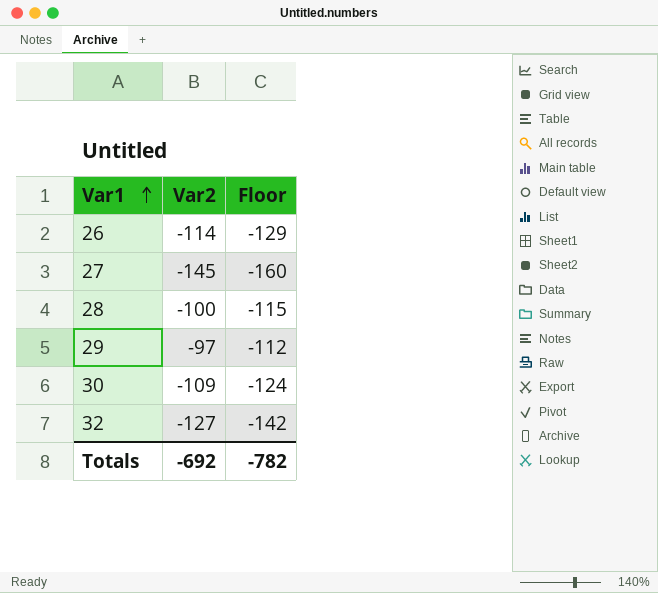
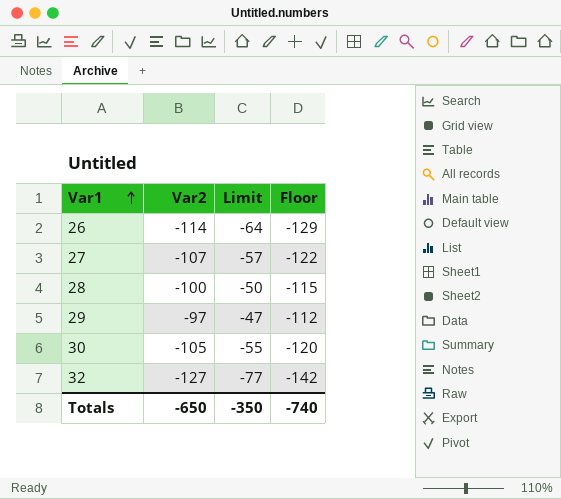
column Limit | formula: none -> [Var2] + 50
27 | Var2: -145 -> -107
27 | Floor: -160 -> -122
30 | Var2: -109 -> -105
30 | Floor: -124 -> -120
Totals | Var2: -692 -> -650
Totals | Floor: -782 -> -740

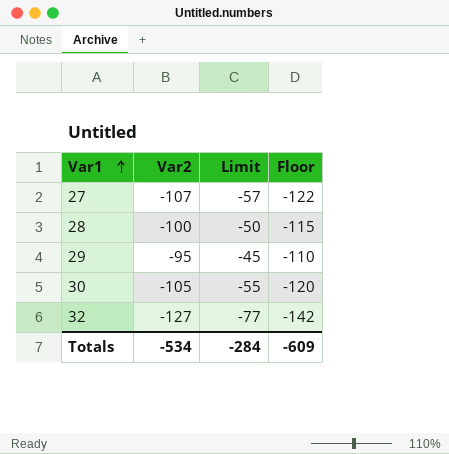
row 26: -114 | -64 | -129 -> none
29 | Var2: -97 -> -95
29 | Limit: -47 -> -45
29 | Floor: -112 -> -110
Totals | Var2: -650 -> -534
Totals | Limit: -350 -> -284
Totals | Floor: -740 -> -609

